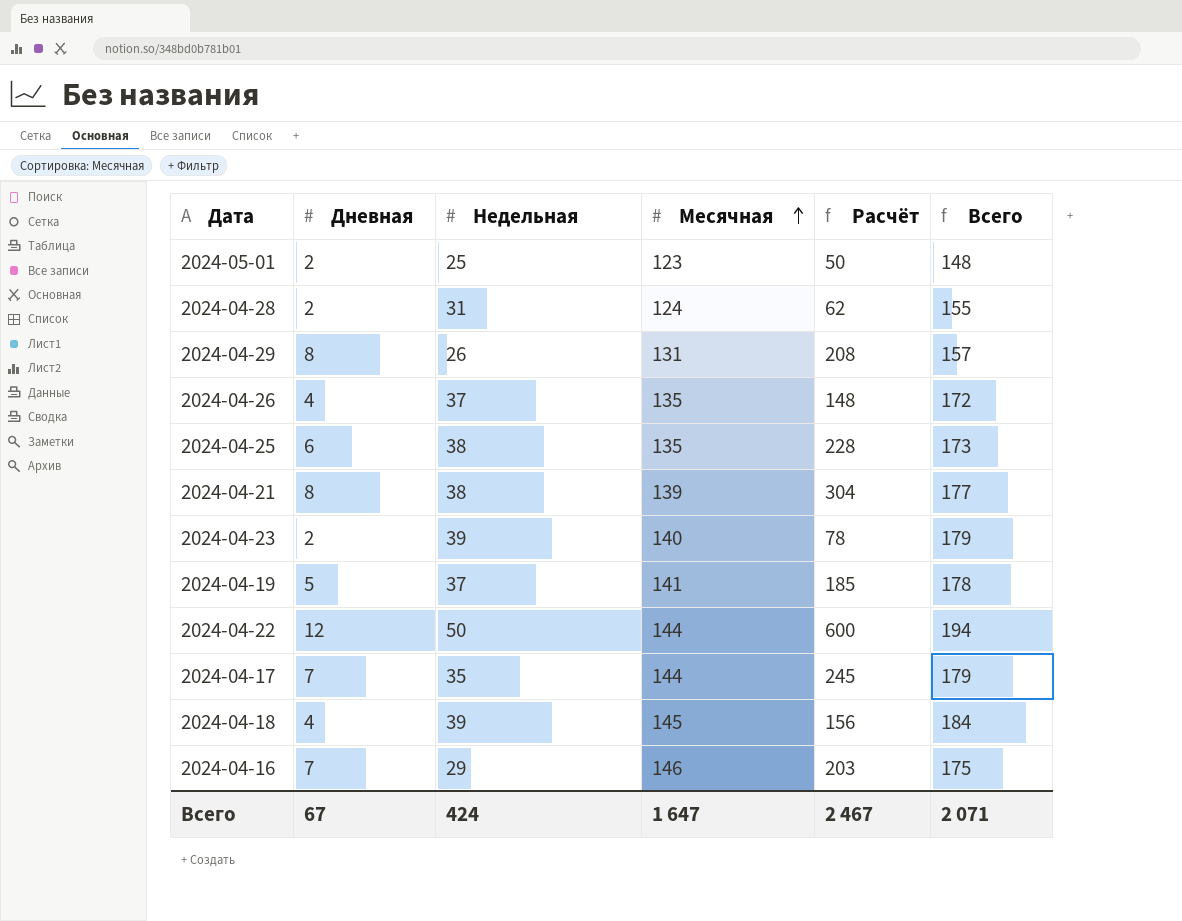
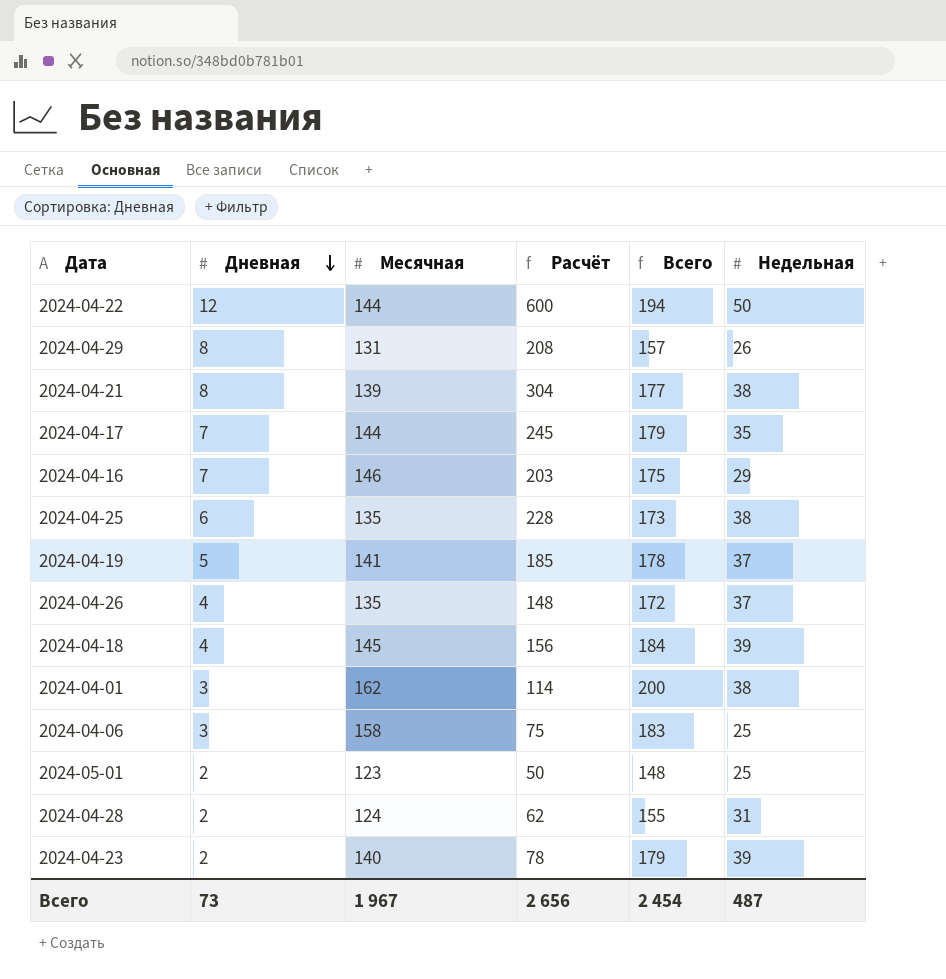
row order: Месячная ascending -> Дневная descending
column Недельная | position: 3 -> 6
row 2024-04-01: none -> 3 | 162 | 114 | 200 | 38
row 2024-04-06: none -> 3 | 158 | 75 | 183 | 25
Всего | Дневная: 67 -> 73
Всего | Месячная: 1 647 -> 1 967
Всего | Расчёт: 2 467 -> 2 656
Всего | Всего: 2 071 -> 2 454
Всего | Недельная: 424 -> 487

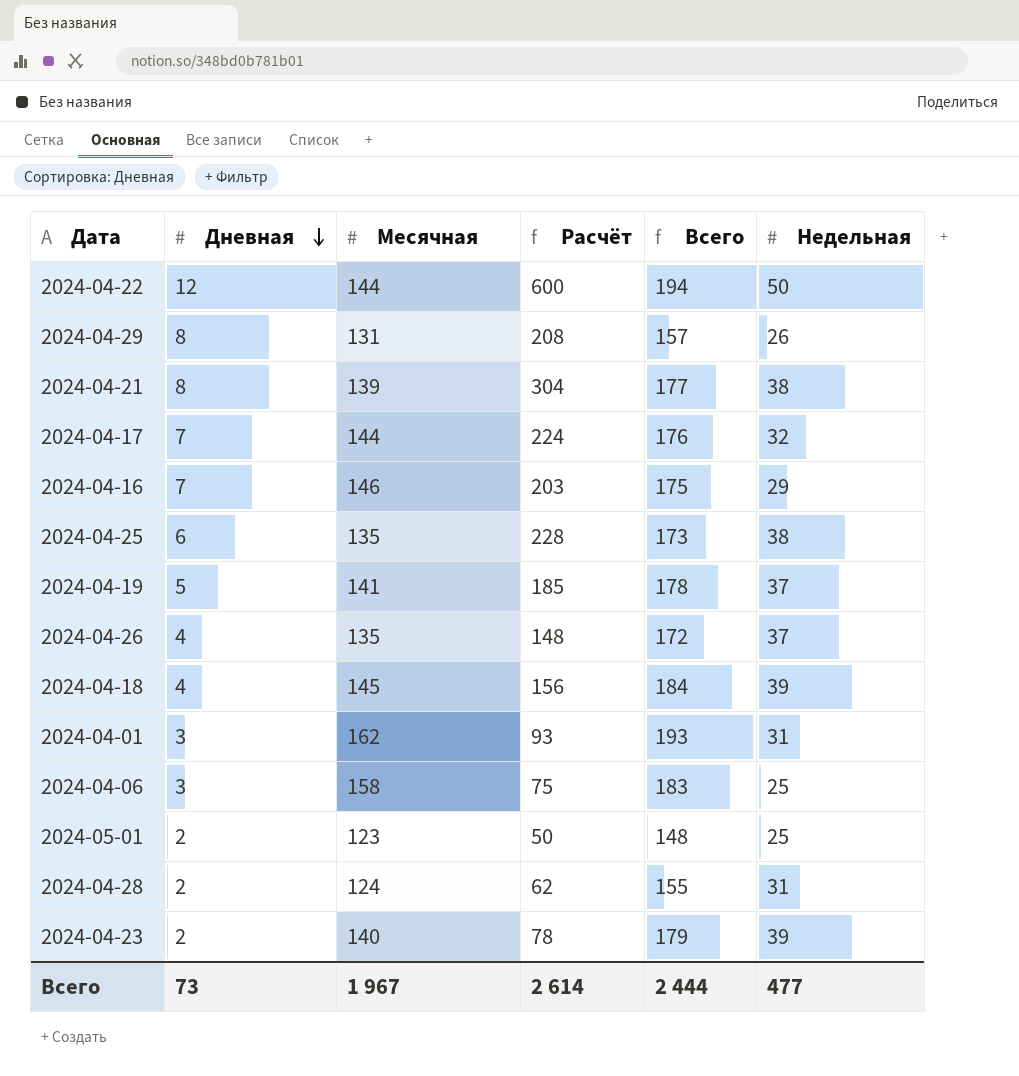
2024-04-17 | Расчёт: 245 -> 224
2024-04-17 | Всего: 179 -> 176
2024-04-17 | Недельная: 35 -> 32
2024-04-01 | Расчёт: 114 -> 93
2024-04-01 | Всего: 200 -> 193
2024-04-01 | Недельная: 38 -> 31
Всего | Расчёт: 2 656 -> 2 614
Всего | Всего: 2 454 -> 2 444
Всего | Недельная: 487 -> 477

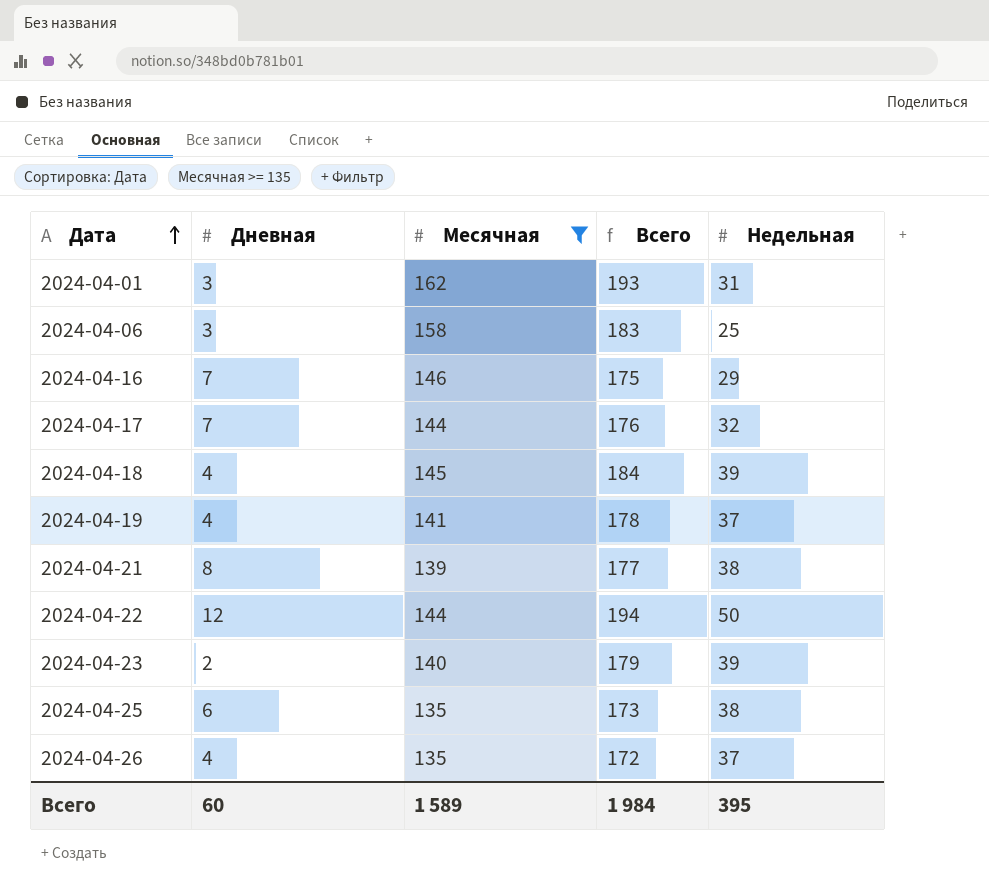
filter: none -> Месячная >= 135
row order: Дневная descending -> Дата ascending
column Расчёт | formula: [Дневная] * [Недельная] -> none
2024-04-19 | Дневная: 5 -> 4
Всего | Дневная: 73 -> 60
Всего | Месячная: 1 967 -> 1 589
Всего | Всего: 2 444 -> 1 984
Всего | Недельная: 477 -> 395

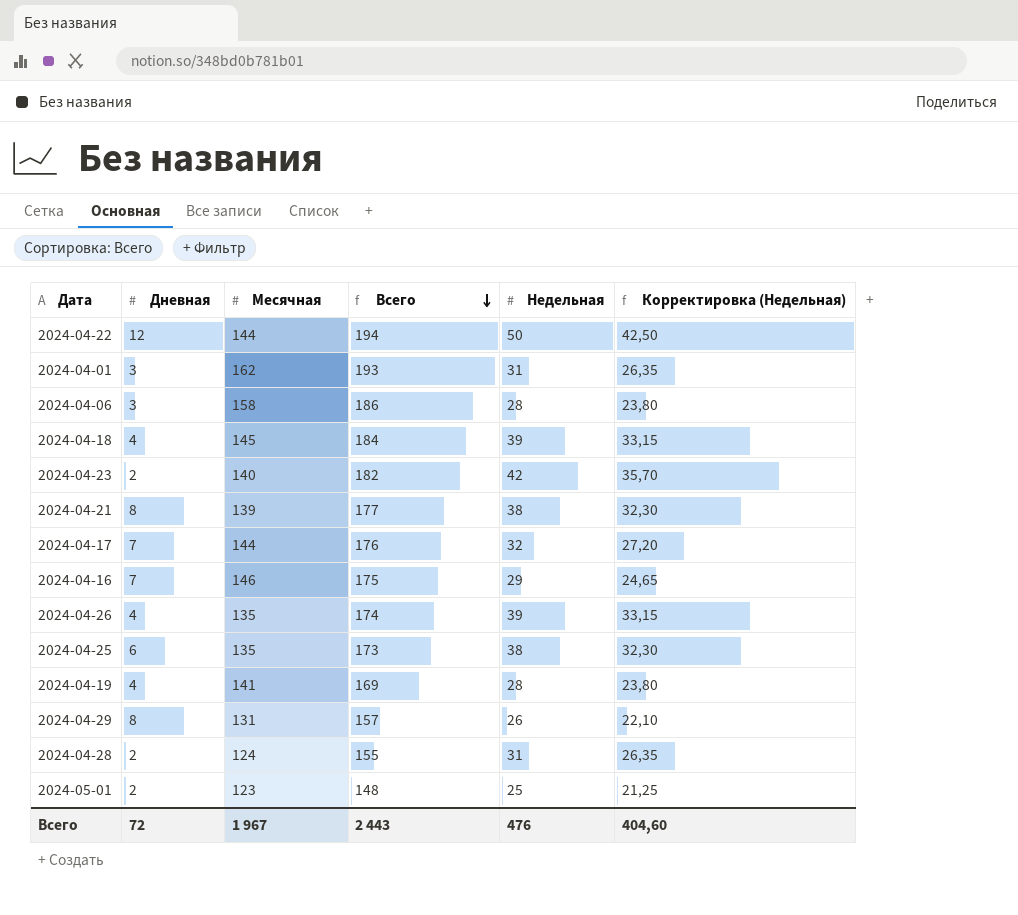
filter: Месячная >= 135 -> none
row order: Дата ascending -> Всего descending
column Корректировка (Недельная) | formula: none -> [Недельная] * 0,85
2024-04-06 | Всего: 183 -> 186
2024-04-06 | Недельная: 25 -> 28
2024-04-23 | Всего: 179 -> 182
2024-04-23 | Недельная: 39 -> 42
2024-04-26 | Всего: 172 -> 174
2024-04-26 | Недельная: 37 -> 39
2024-04-19 | Всего: 178 -> 169
2024-04-19 | Недельная: 37 -> 28
Всего | Дневная: 60 -> 72
Всего | Месячная: 1 589 -> 1 967
Всего | Всего: 1 984 -> 2 443
Всего | Недельная: 395 -> 476

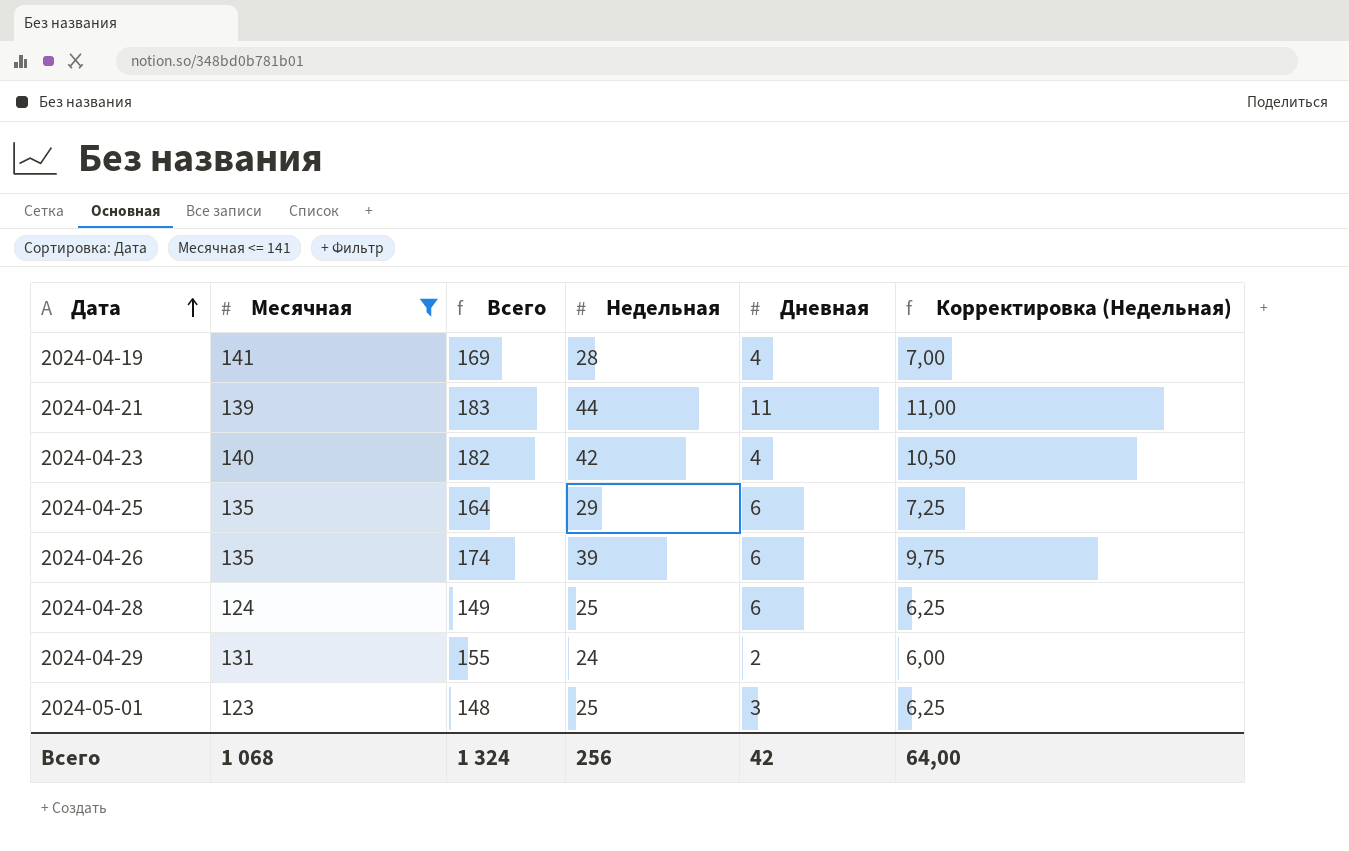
filter: none -> Месячная <= 141
row order: Всего descending -> Дата ascending
column Дневная | position: 2 -> 5
column Корректировка (Недельная) | formula: [Недельная] * 0,85 -> [Недельная] * 0,25
2024-04-21 | Всего: 177 -> 183
2024-04-21 | Недельная: 38 -> 44
2024-04-21 | Дневная: 8 -> 11
2024-04-23 | Дневная: 2 -> 4
2024-04-25 | Всего: 173 -> 164
2024-04-25 | Недельная: 38 -> 29
2024-04-26 | Дневная: 4 -> 6
2024-04-28 | Всего: 155 -> 149
2024-04-28 | Недельная: 31 -> 25
2024-04-28 | Дневная: 2 -> 6
2024-04-29 | Всего: 157 -> 155
2024-04-29 | Недельная: 26 -> 24
2024-04-29 | Дневная: 8 -> 2
2024-05-01 | Дневная: 2 -> 3
Всего | Месячная: 1 967 -> 1 068
Всего | Всего: 2 443 -> 1 324
Всего | Недельная: 476 -> 256
Всего | Дневная: 72 -> 42
Всего | Корректировка (Недельная): 404,60 -> 64,00

